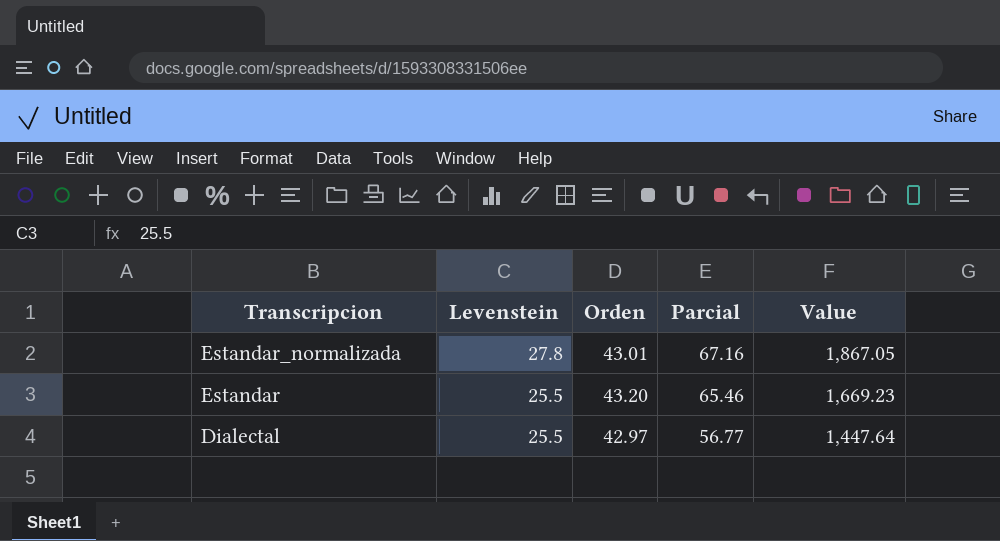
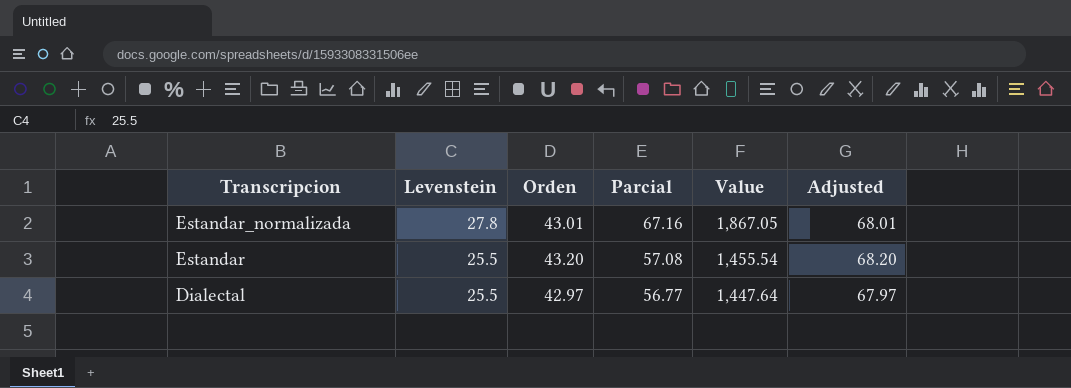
column Adjusted | formula: none -> [Orden] + 25
Estandar | Parcial: 65.46 -> 57.08
Estandar | Value: 1,669.23 -> 1,455.54

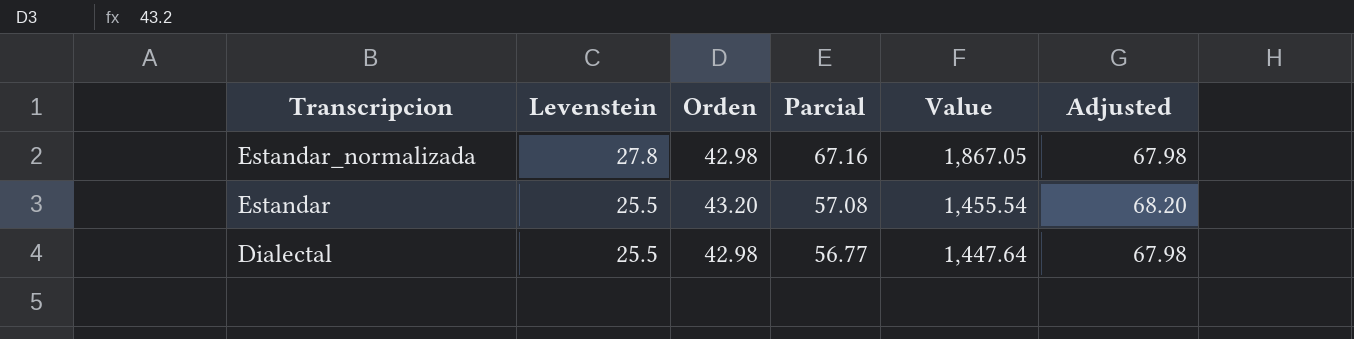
Estandar_normalizada | Orden: 43.01 -> 42.98
Estandar_normalizada | Adjusted: 68.01 -> 67.98
Dialectal | Orden: 42.97 -> 42.98
Dialectal | Adjusted: 67.97 -> 67.98

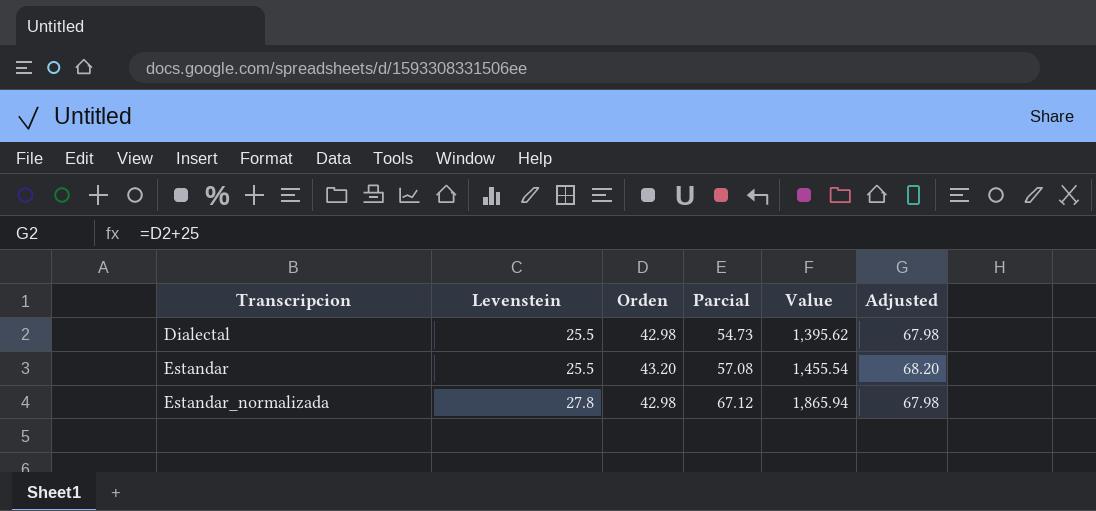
row order: Transcripcion descending -> Transcripcion ascending
Dialectal | Parcial: 56.77 -> 54.73
Dialectal | Value: 1,447.64 -> 1,395.62
Estandar_normalizada | Parcial: 67.16 -> 67.12
Estandar_normalizada | Value: 1,867.05 -> 1,865.94

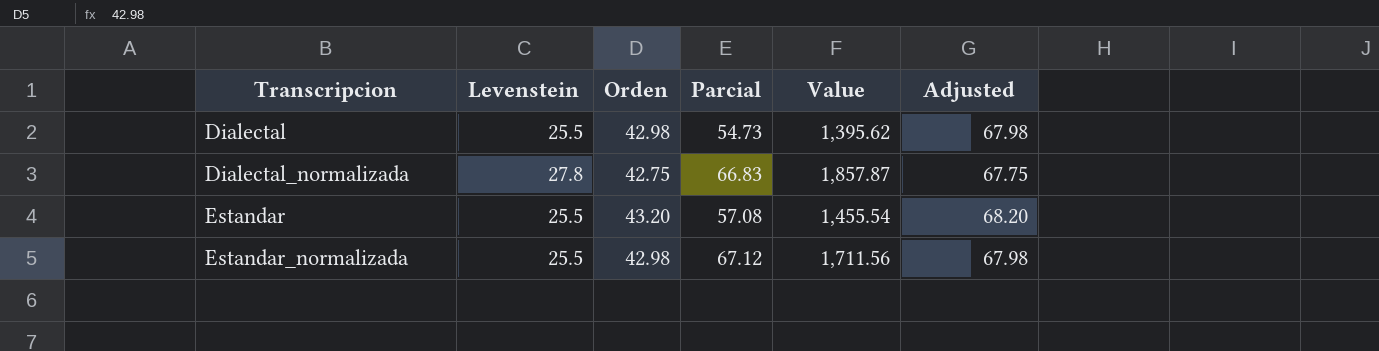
row Dialectal_normalizada: none -> 27.8 | 42.75 | 66.83 | 1,857.87 | 67.75
Estandar_normalizada | Levenstein: 27.8 -> 25.5
Estandar_normalizada | Value: 1,865.94 -> 1,711.56

